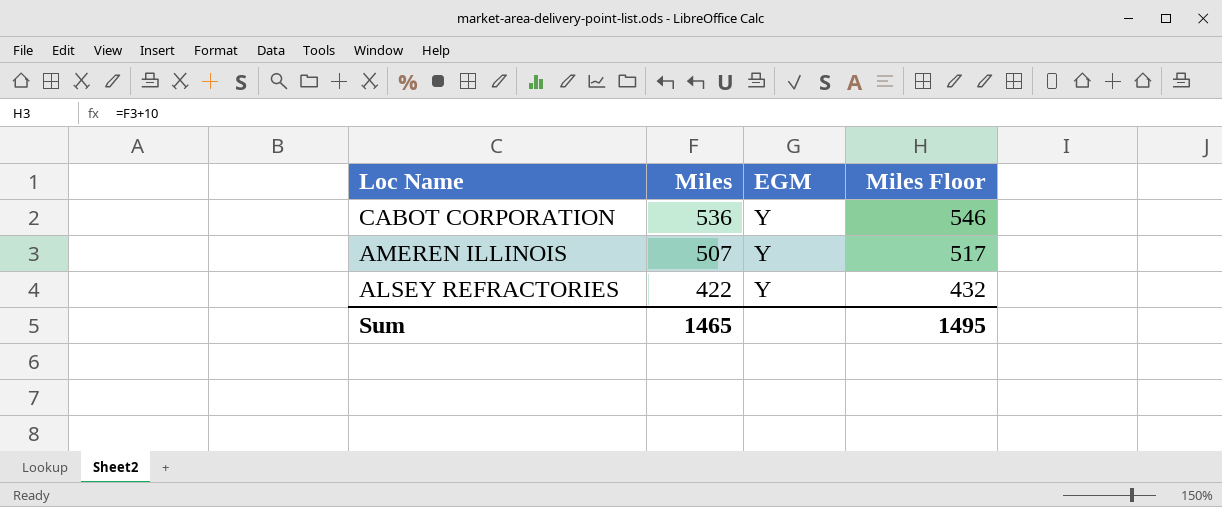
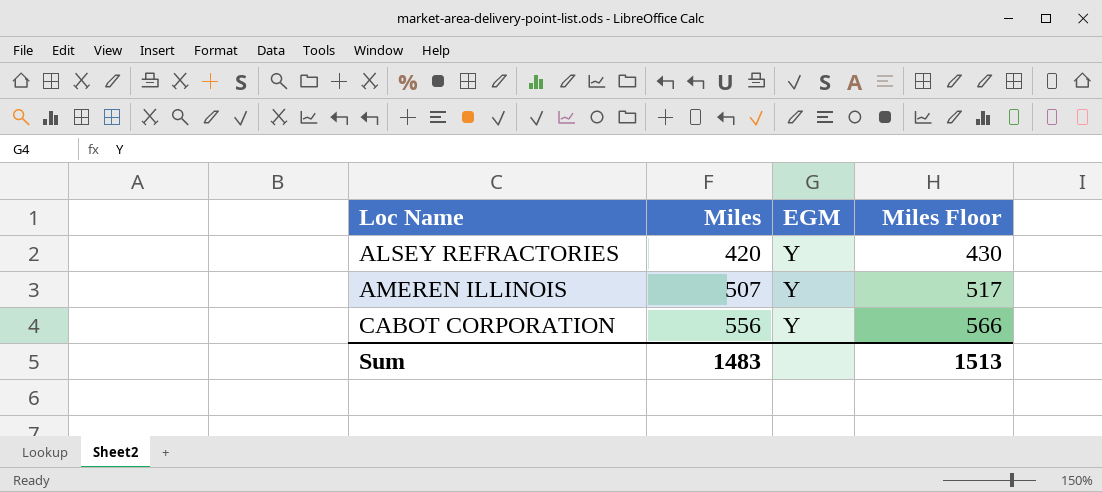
row order: Loc Name descending -> Loc Name ascending
ALSEY REFRACTORIES | Miles: 422 -> 420
ALSEY REFRACTORIES | Miles Floor: 432 -> 430
CABOT CORPORATION | Miles: 536 -> 556
CABOT CORPORATION | Miles Floor: 546 -> 566
Sum | Miles: 1465 -> 1483
Sum | Miles Floor: 1495 -> 1513

